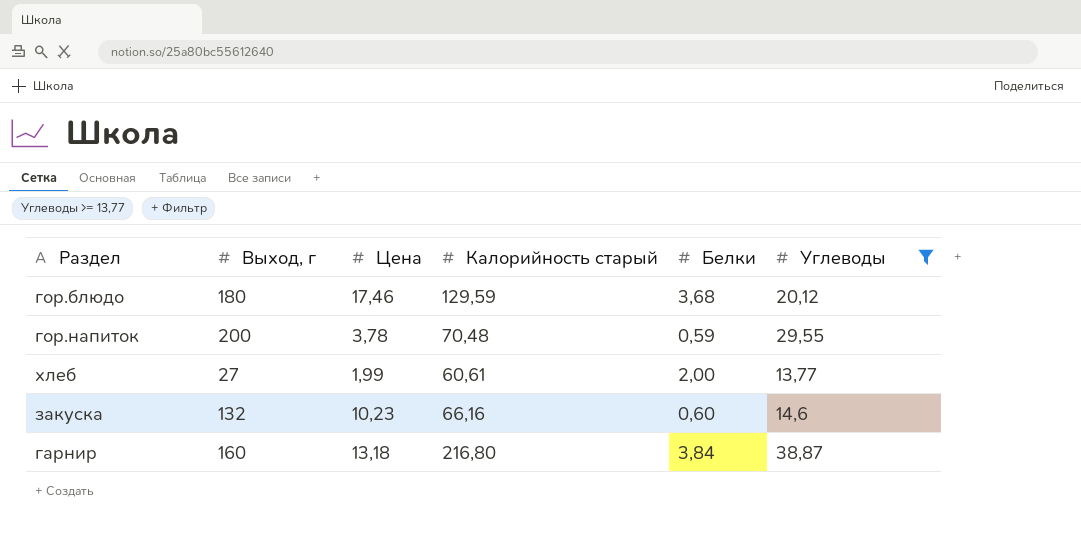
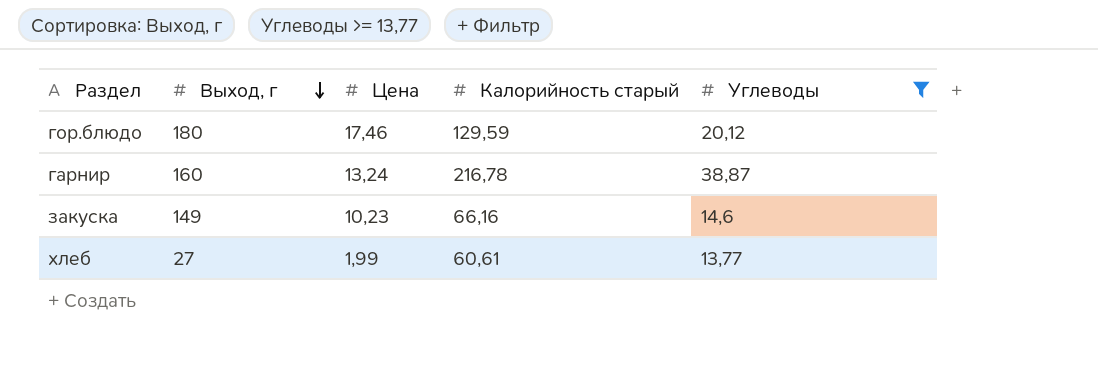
row order: none -> Выход, г descending
column Белки | position: 5 -> none
row гор.напиток: 200 | 3,78 | 70,48 | 0,59 | 29,55 -> none
гарнир | Цена: 13,18 -> 13,24
гарнир | Калорийность старый: 216,80 -> 216,78
закуска | Выход, г: 132 -> 149

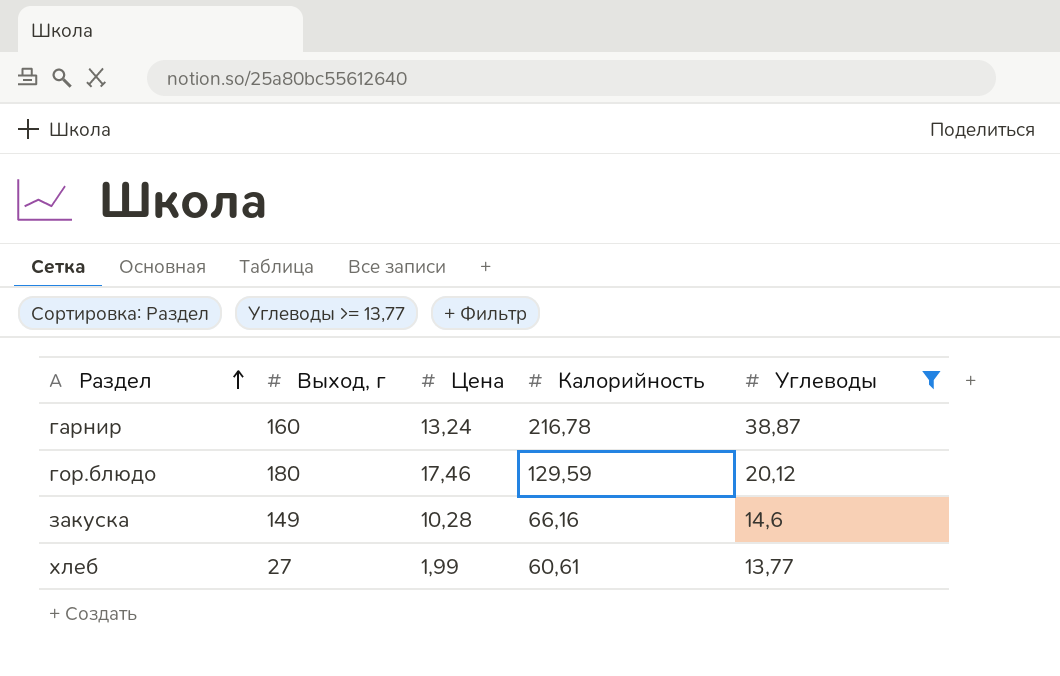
row order: Выход, г descending -> Раздел ascending
column name: Калорийность старый -> Калорийность
закуска | Цена: 10,23 -> 10,28

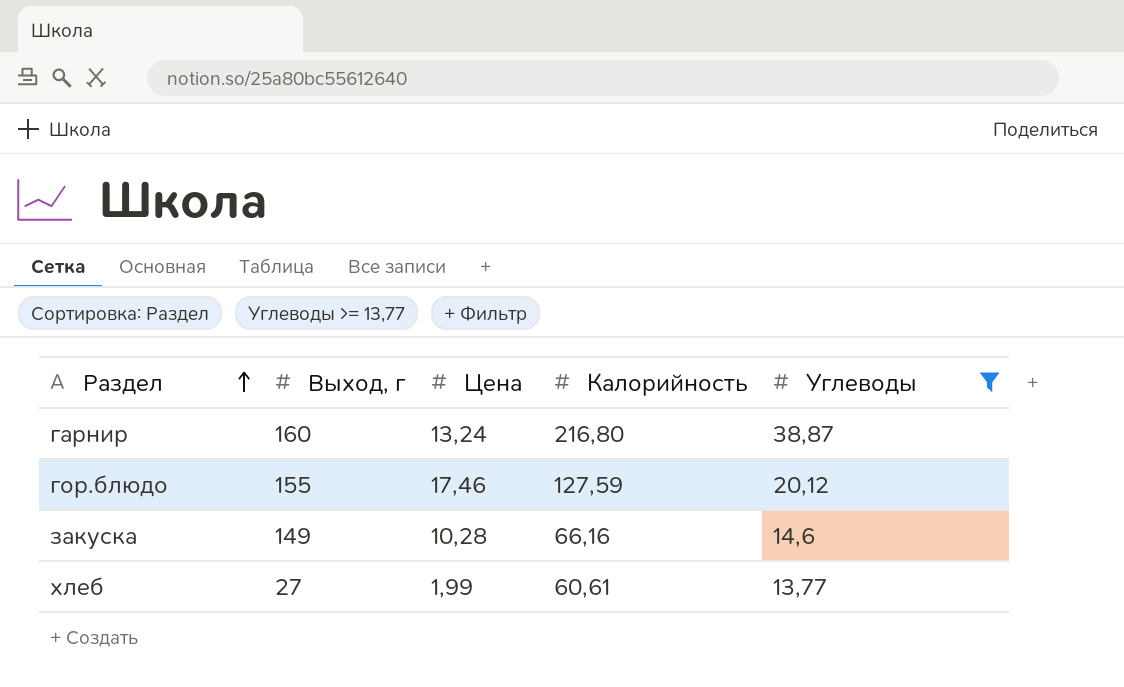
гарнир | Калорийность: 216,78 -> 216,80
гор.блюдо | Выход, г: 180 -> 155
гор.блюдо | Калорийность: 129,59 -> 127,59

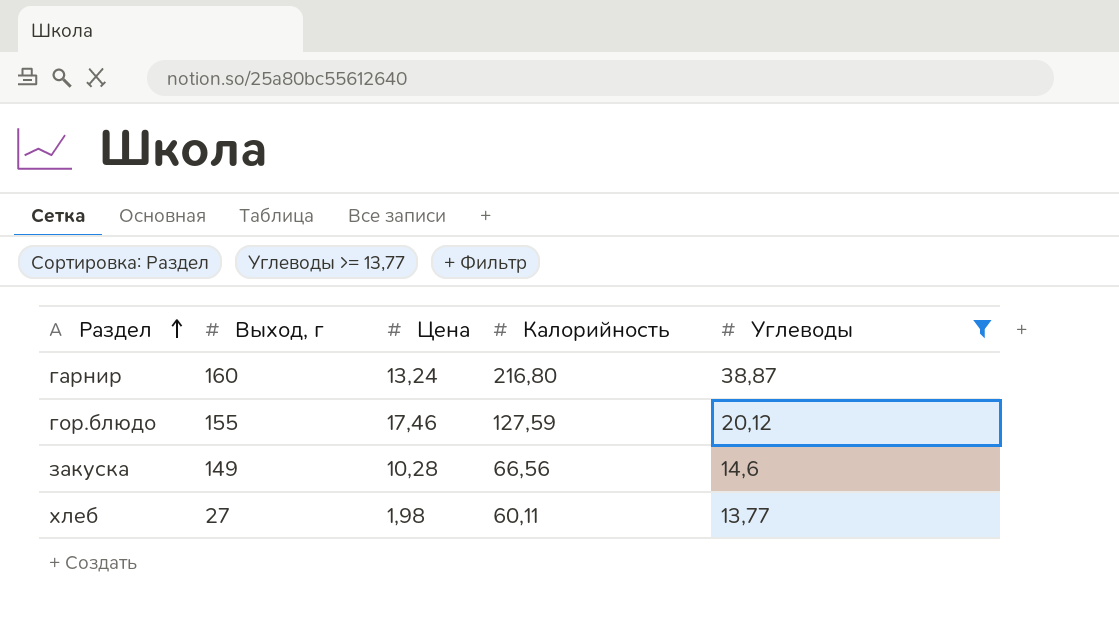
закуска | Калорийность: 66,16 -> 66,56
хлеб | Цена: 1,99 -> 1,98
хлеб | Калорийность: 60,61 -> 60,11

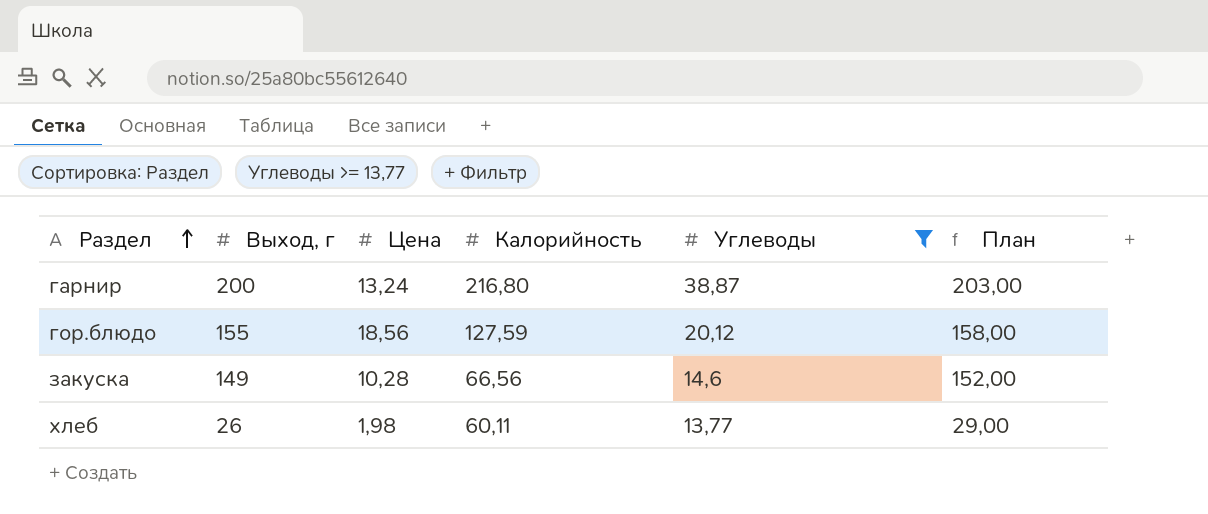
column План | formula: none -> [Выход, г] + 3
гарнир | Выход, г: 160 -> 200
гор.блюдо | Цена: 17,46 -> 18,56
хлеб | Выход, г: 27 -> 26

